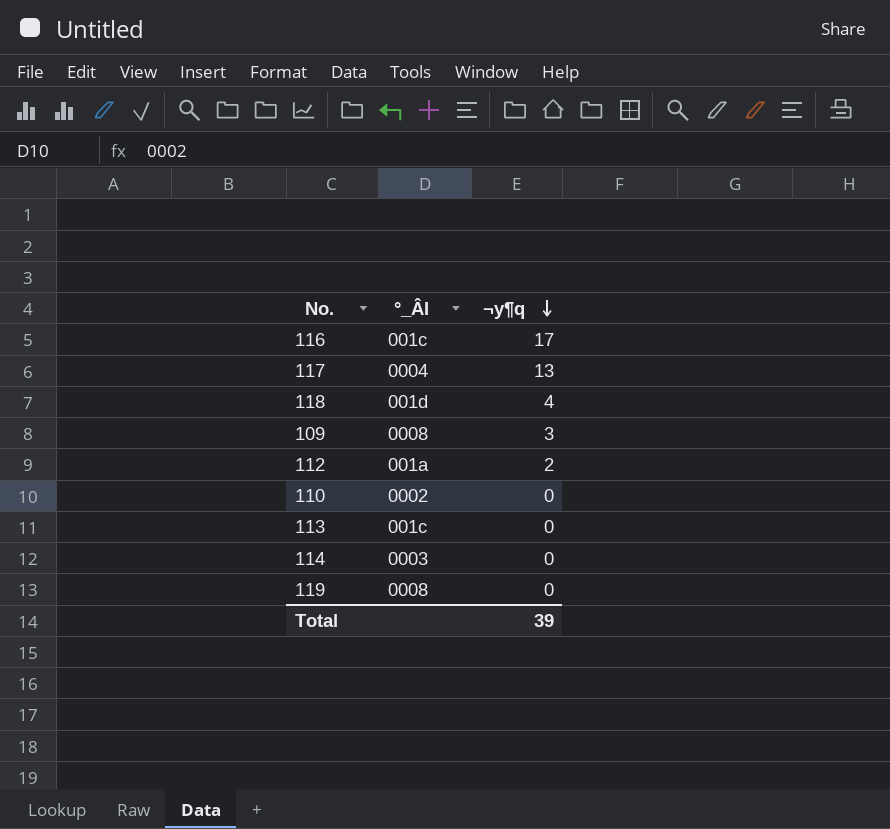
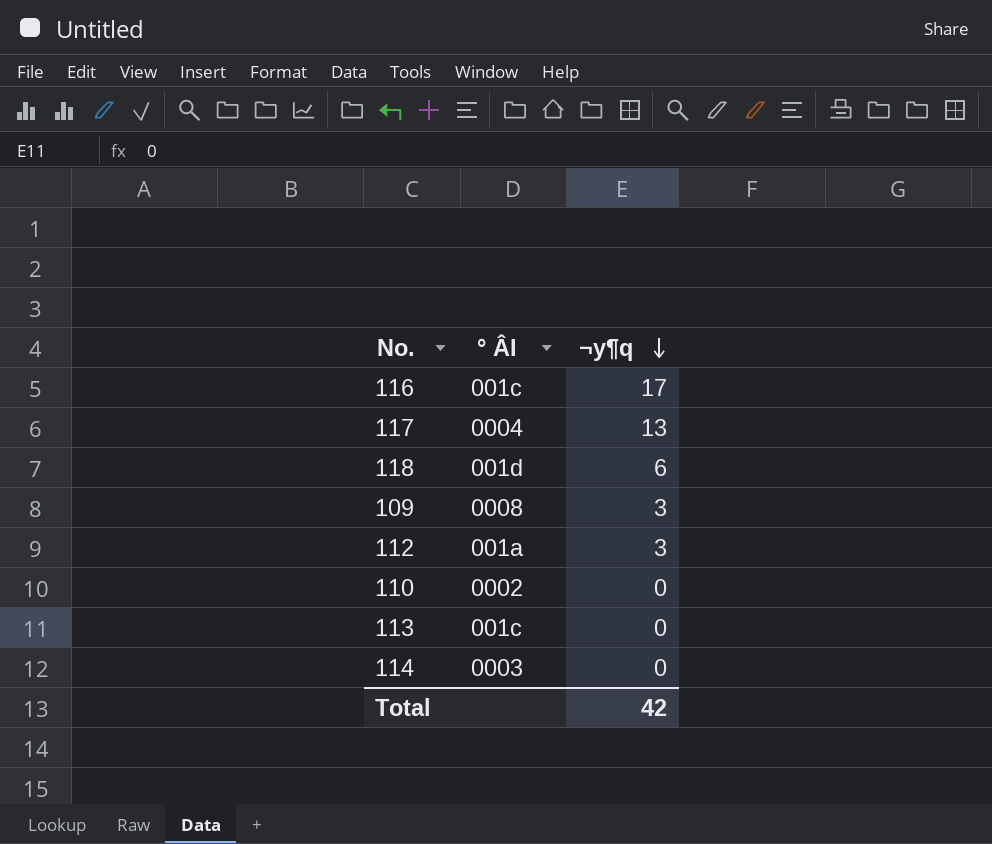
column name: °_ÂI -> ° ÂI
row 119: 0008 | 0 -> none
118 | ¬y¶q: 4 -> 6
112 | ¬y¶q: 2 -> 3
Total | ¬y¶q: 39 -> 42

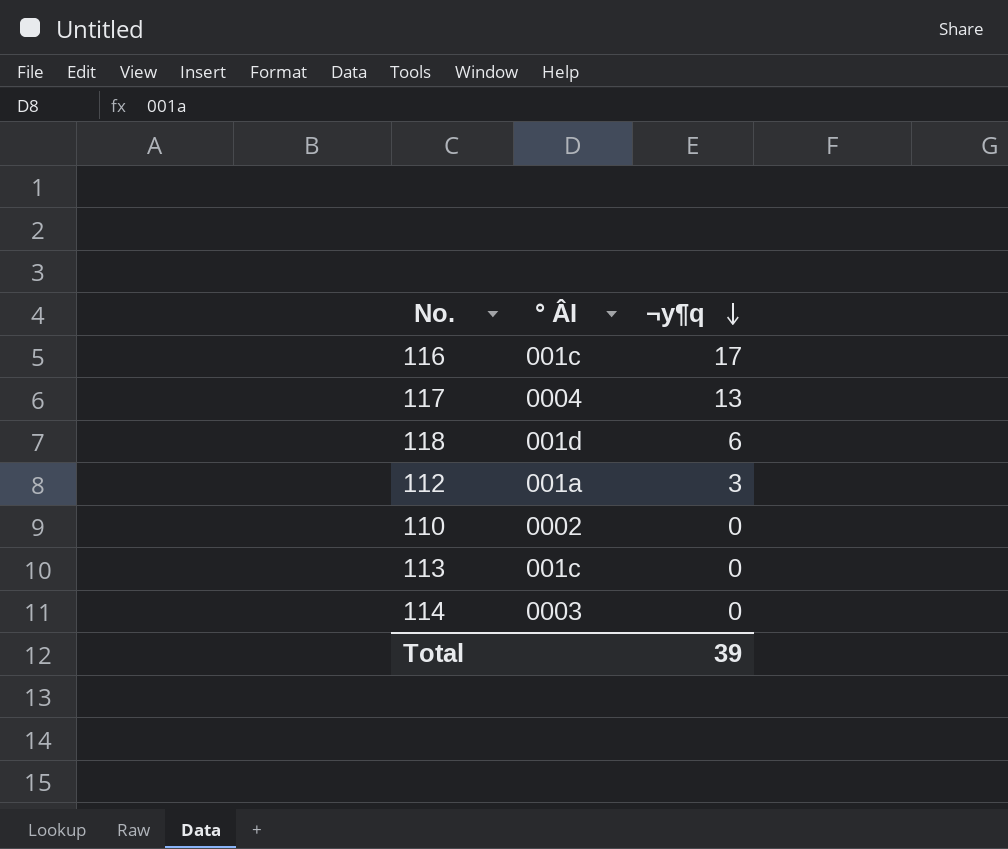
row 109: 0008 | 3 -> none
Total | ¬y¶q: 42 -> 39

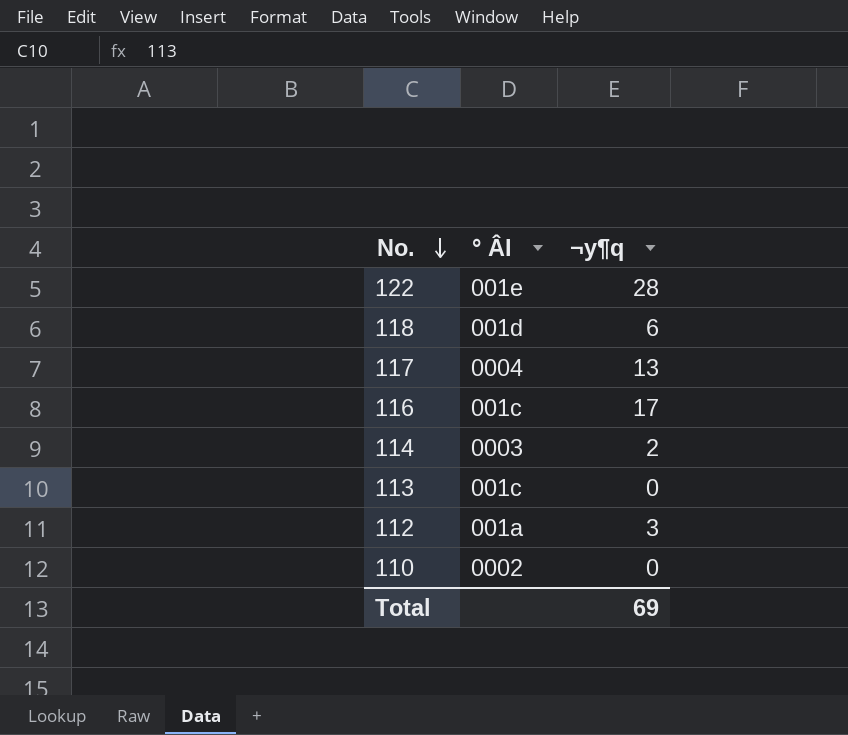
row order: ¬y¶q descending -> No. descending
row 122: none -> 001e | 28
114 | ¬y¶q: 0 -> 2
Total | ¬y¶q: 39 -> 69

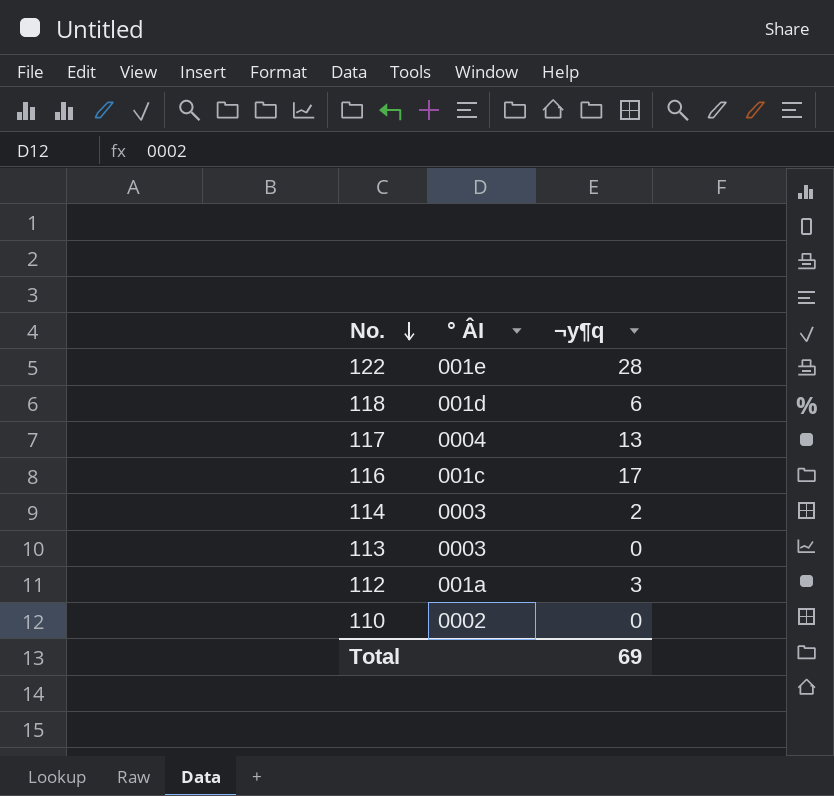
113 | ° ÂI: 001c -> 0003

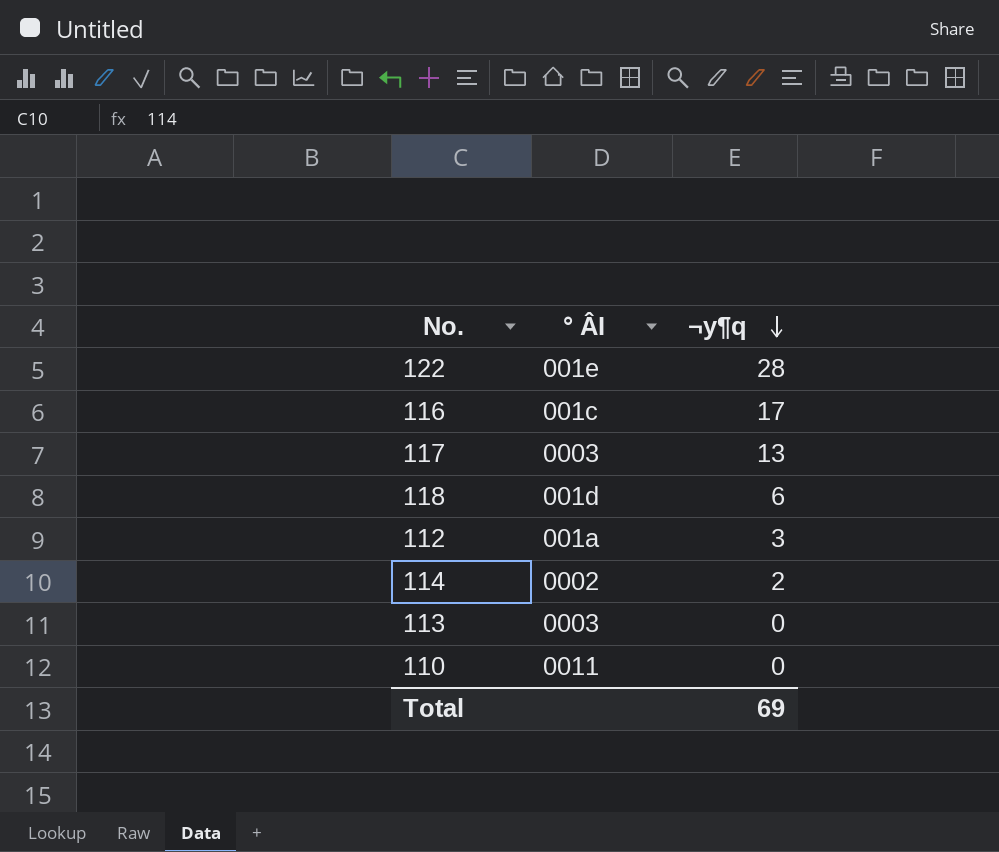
row order: No. descending -> ¬y¶q descending
117 | ° ÂI: 0004 -> 0003
114 | ° ÂI: 0003 -> 0002
110 | ° ÂI: 0002 -> 0011

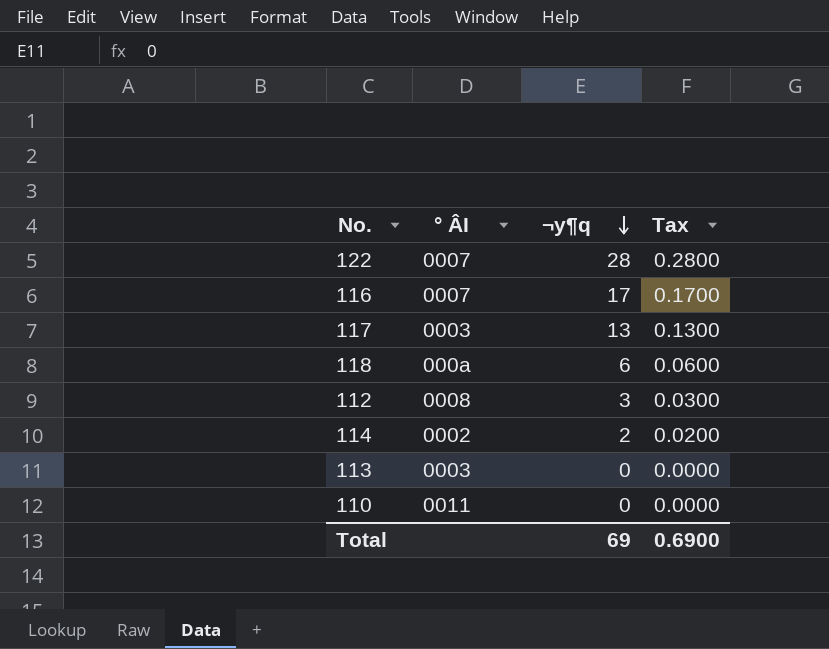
column Tax | formula: none -> [¬y¶q] * 0.01
122 | ° ÂI: 001e -> 0007
116 | ° ÂI: 001c -> 0007
118 | ° ÂI: 001d -> 000a
112 | ° ÂI: 001a -> 0008

